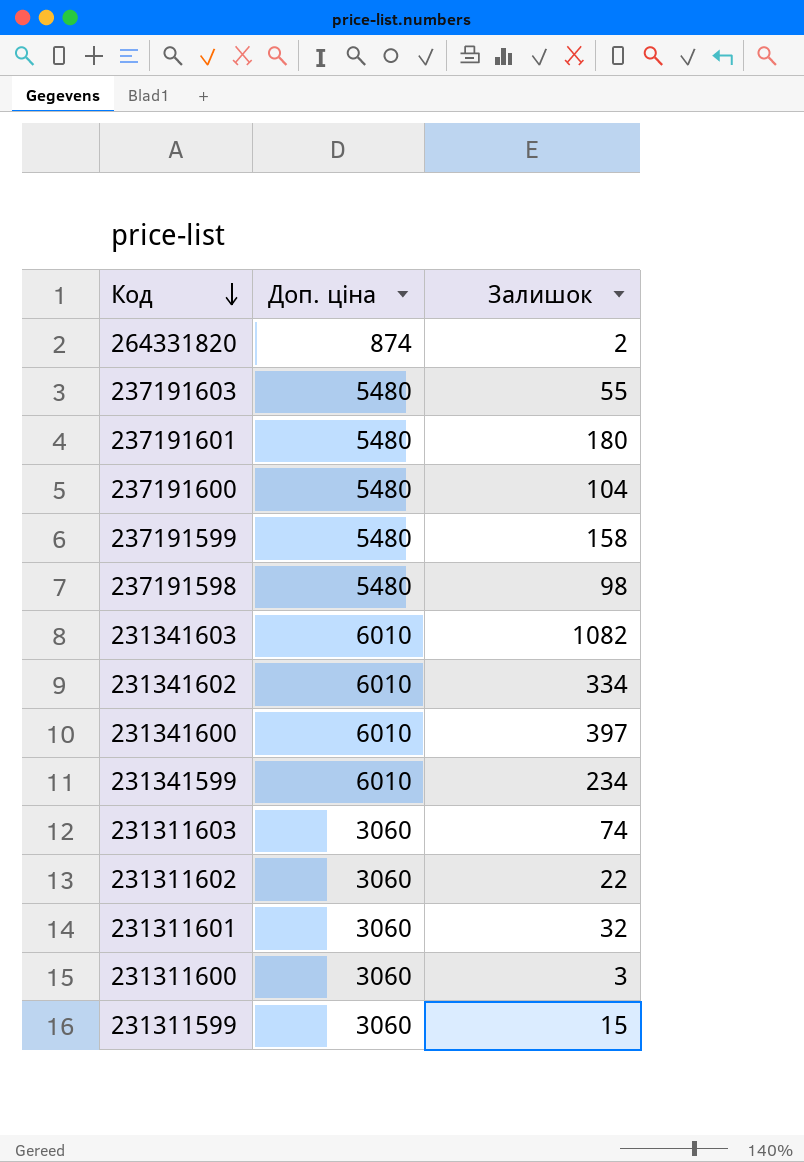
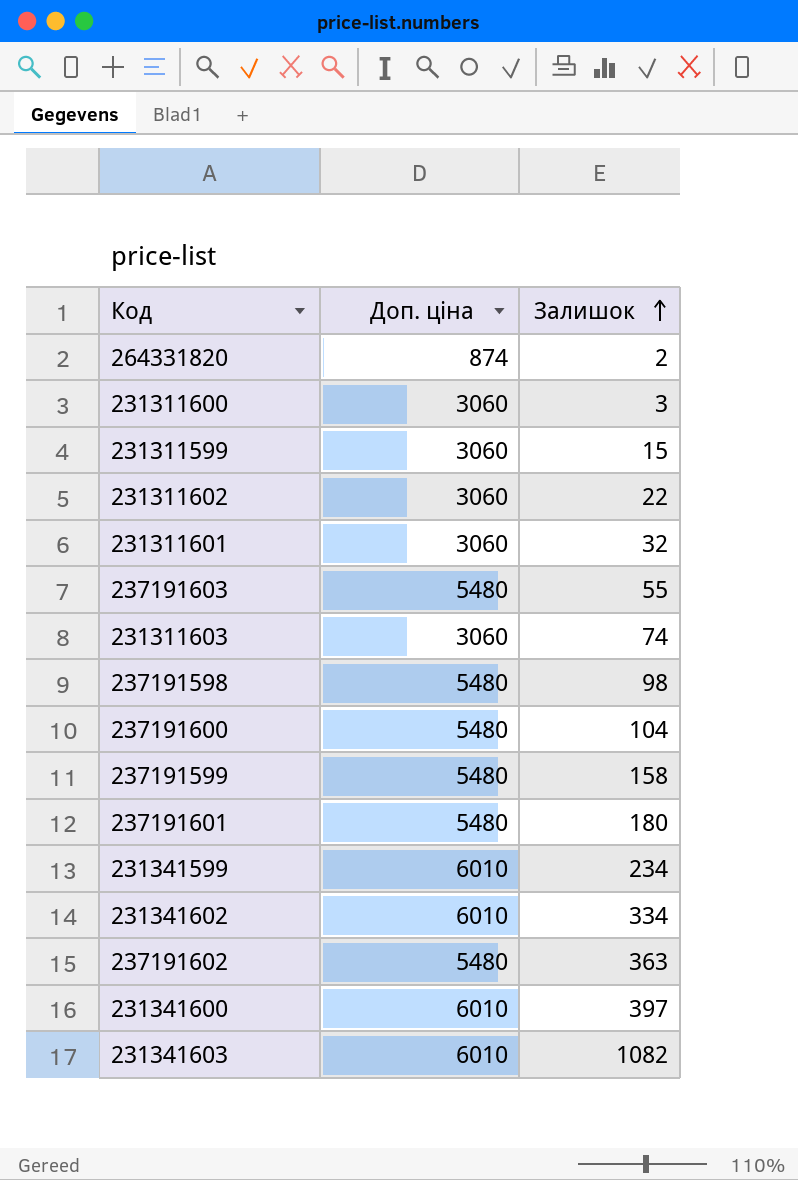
row order: Код descending -> Залишок ascending
row 237191602: none -> 5480 | 363

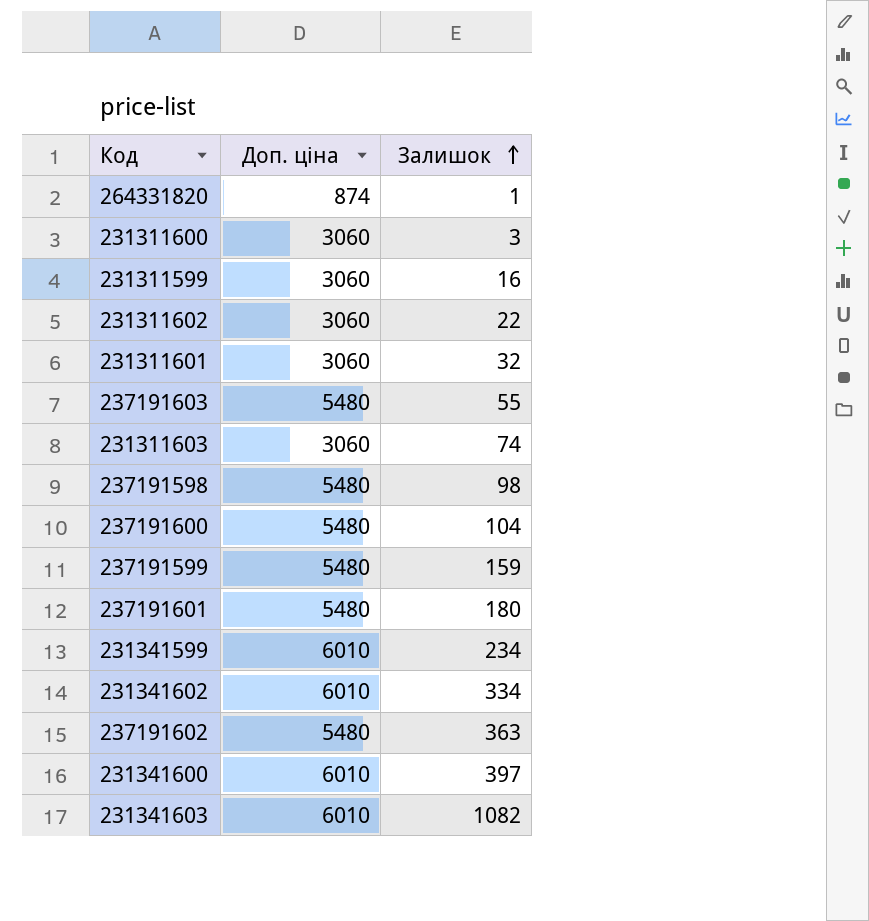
264331820 | Залишок: 2 -> 1
231311599 | Залишок: 15 -> 16
237191599 | Залишок: 158 -> 159

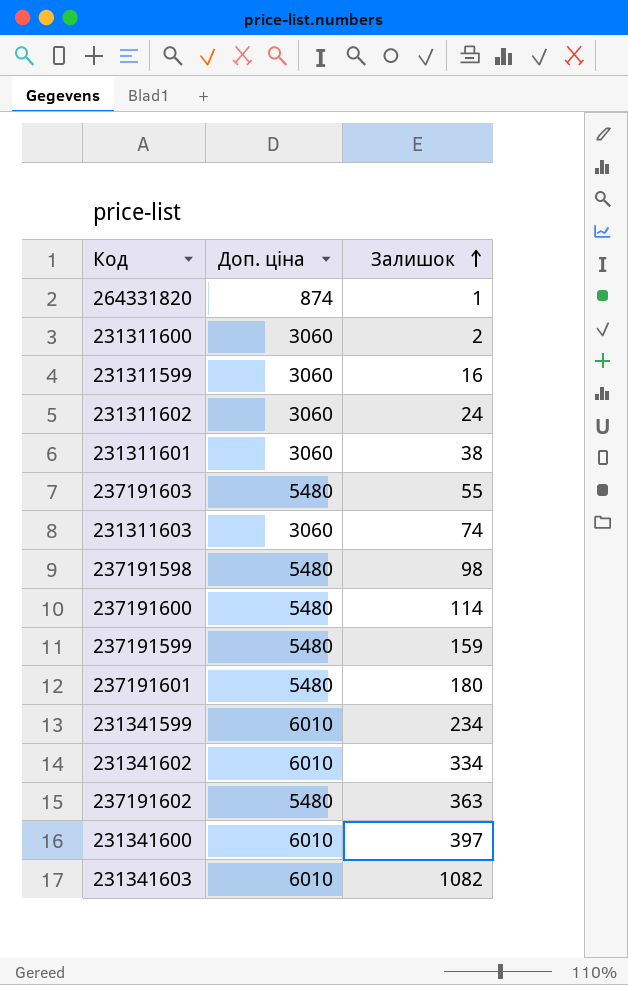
231311600 | Залишок: 3 -> 2
231311602 | Залишок: 22 -> 24
231311601 | Залишок: 32 -> 38
237191600 | Залишок: 104 -> 114

